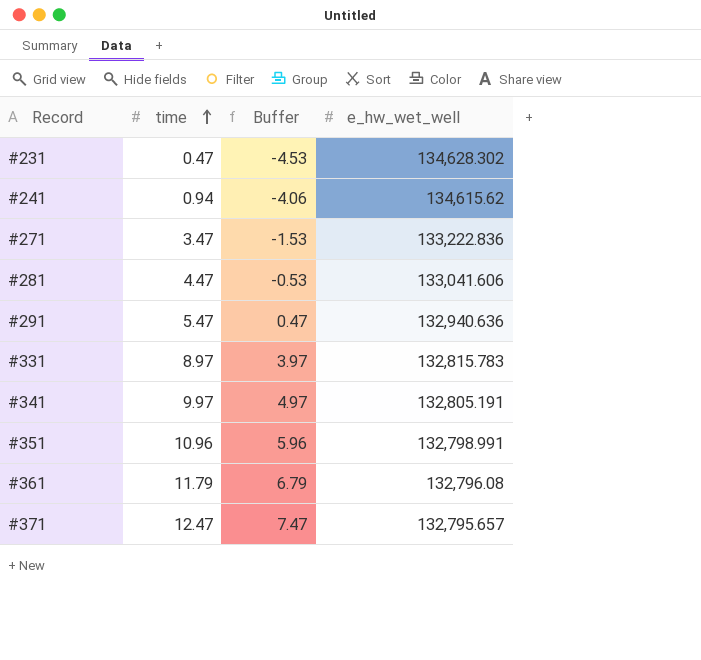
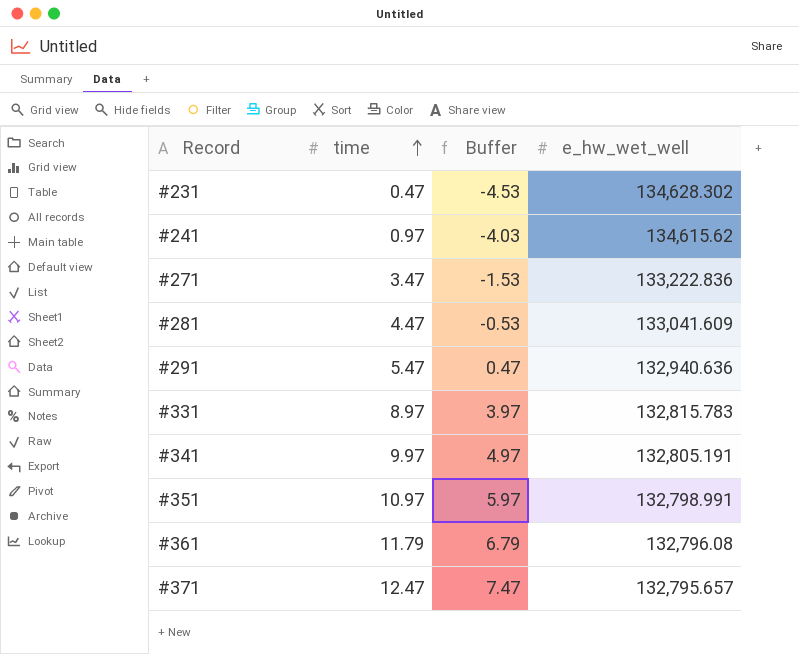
#241 | time: 0.94 -> 0.97
#241 | Buffer: -4.06 -> -4.03
#281 | e_hw_wet_well: 133,041.606 -> 133,041.609
#351 | time: 10.96 -> 10.97
#351 | Buffer: 5.96 -> 5.97

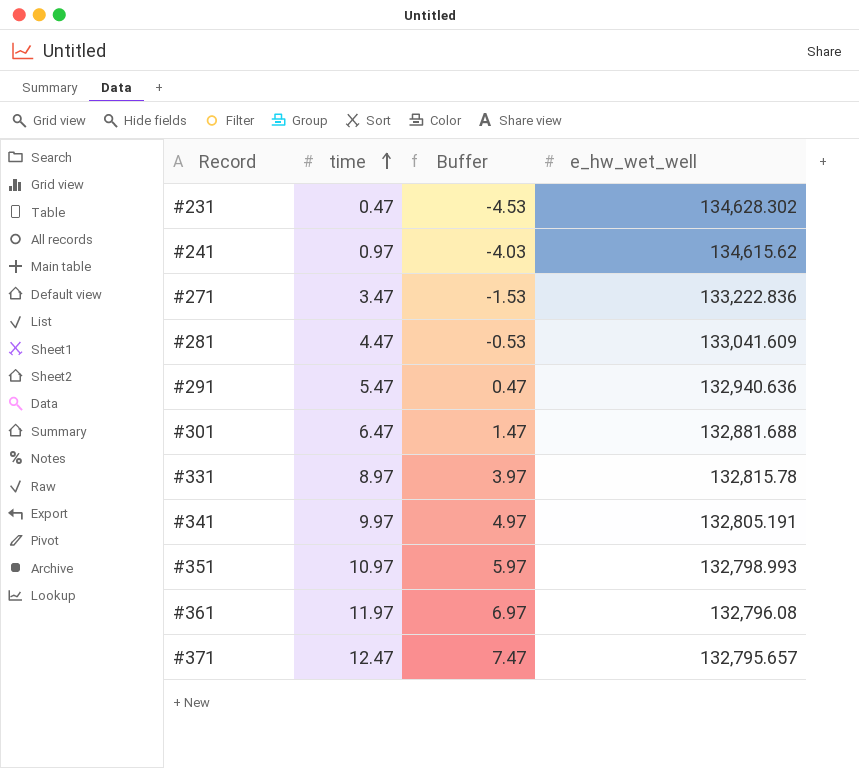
row #301: none -> 6.47 | 1.47 | 132,881.688
#331 | e_hw_wet_well: 132,815.783 -> 132,815.78
#351 | e_hw_wet_well: 132,798.991 -> 132,798.993
#361 | time: 11.79 -> 11.97
#361 | Buffer: 6.79 -> 6.97

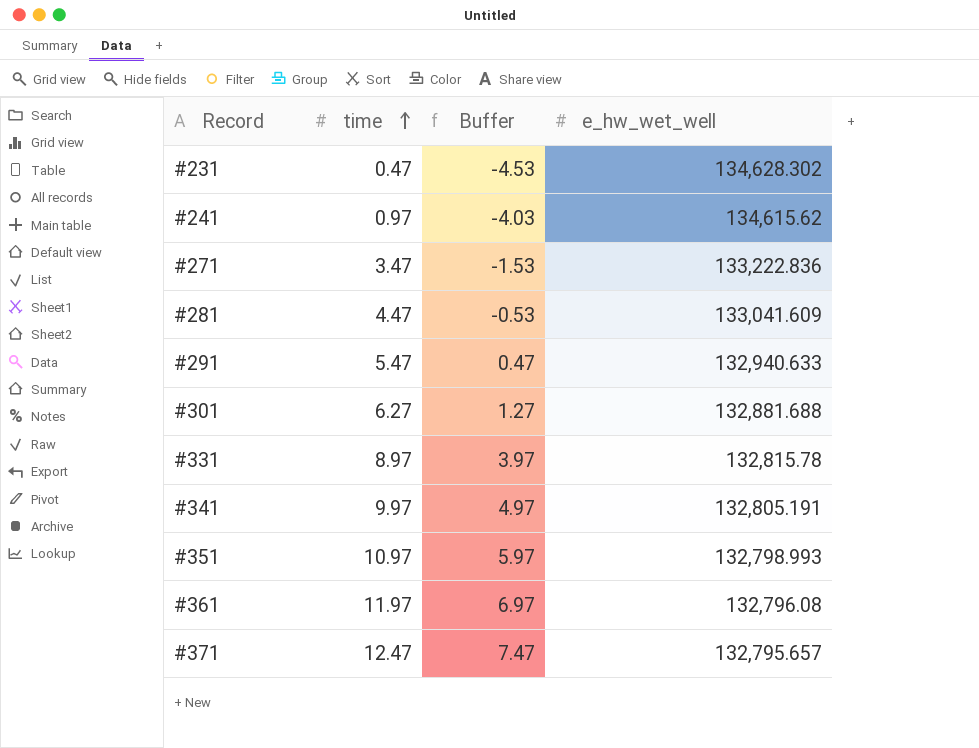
#291 | e_hw_wet_well: 132,940.636 -> 132,940.633
#301 | time: 6.47 -> 6.27
#301 | Buffer: 1.47 -> 1.27

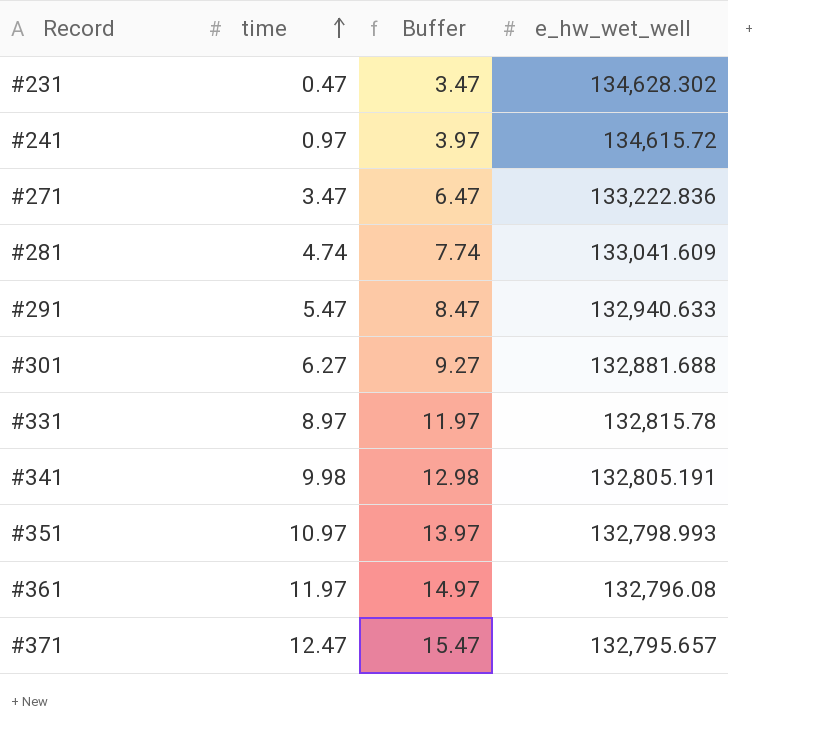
column Buffer | formula: [time] - 5 -> [time] + 3
#241 | e_hw_wet_well: 134,615.62 -> 134,615.72
#281 | time: 4.47 -> 4.74
#341 | time: 9.97 -> 9.98

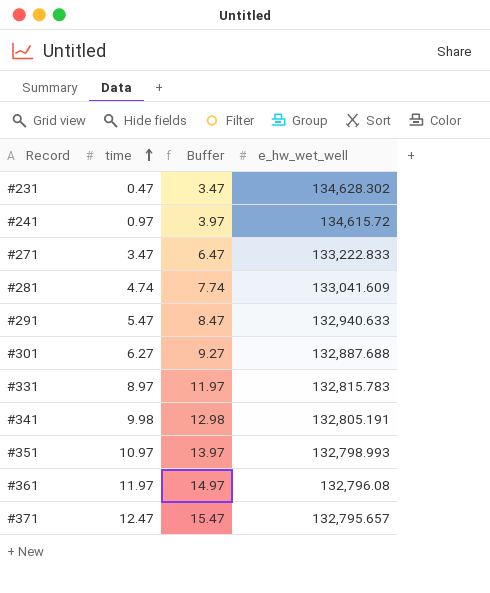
#271 | e_hw_wet_well: 133,222.836 -> 133,222.833
#301 | e_hw_wet_well: 132,881.688 -> 132,887.688
#331 | e_hw_wet_well: 132,815.78 -> 132,815.783

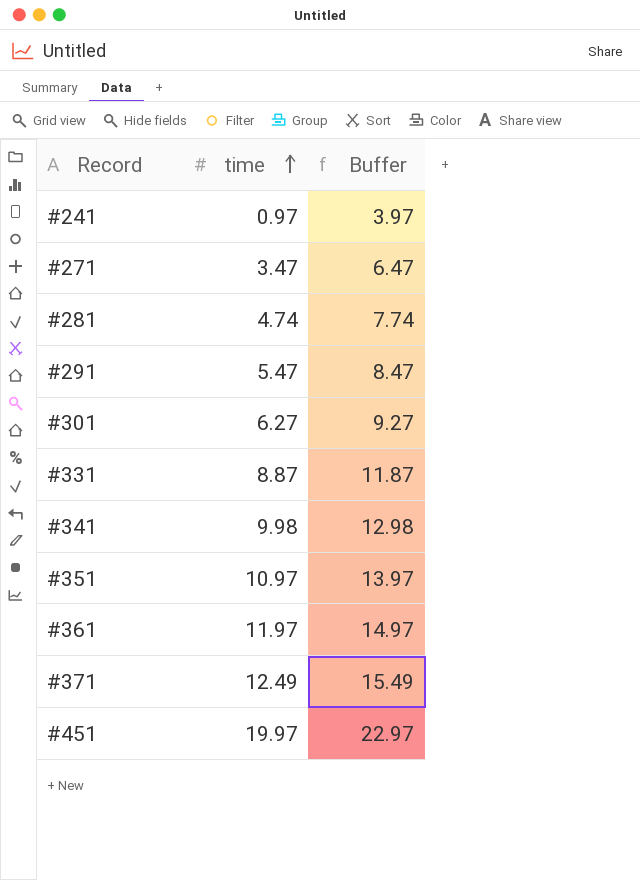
column e_hw_wet_well | position: 4 -> none
row #231: 0.47 | 3.47 | 134,628.302 -> none
#331 | time: 8.97 -> 8.87
#331 | Buffer: 11.97 -> 11.87
#371 | time: 12.47 -> 12.49
#371 | Buffer: 15.47 -> 15.49
row #451: none -> 19.97 | 22.97

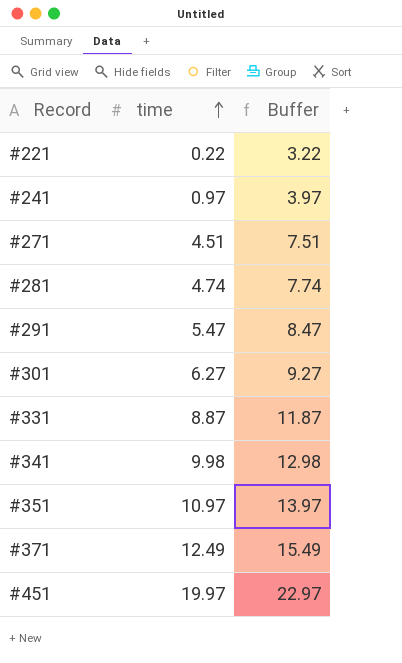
row #361: 11.97 | 14.97 -> none
row #221: none -> 0.22 | 3.22
#271 | time: 3.47 -> 4.51
#271 | Buffer: 6.47 -> 7.51

